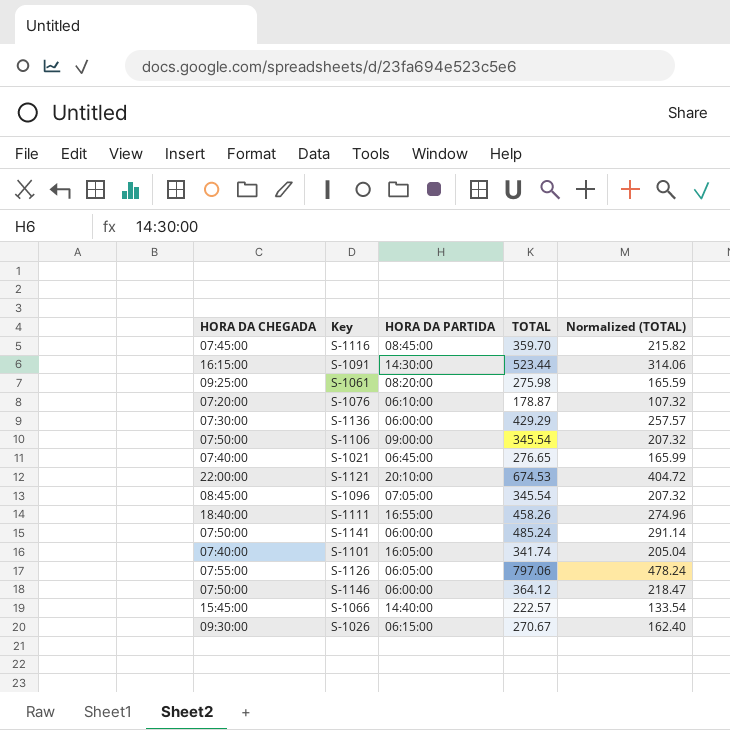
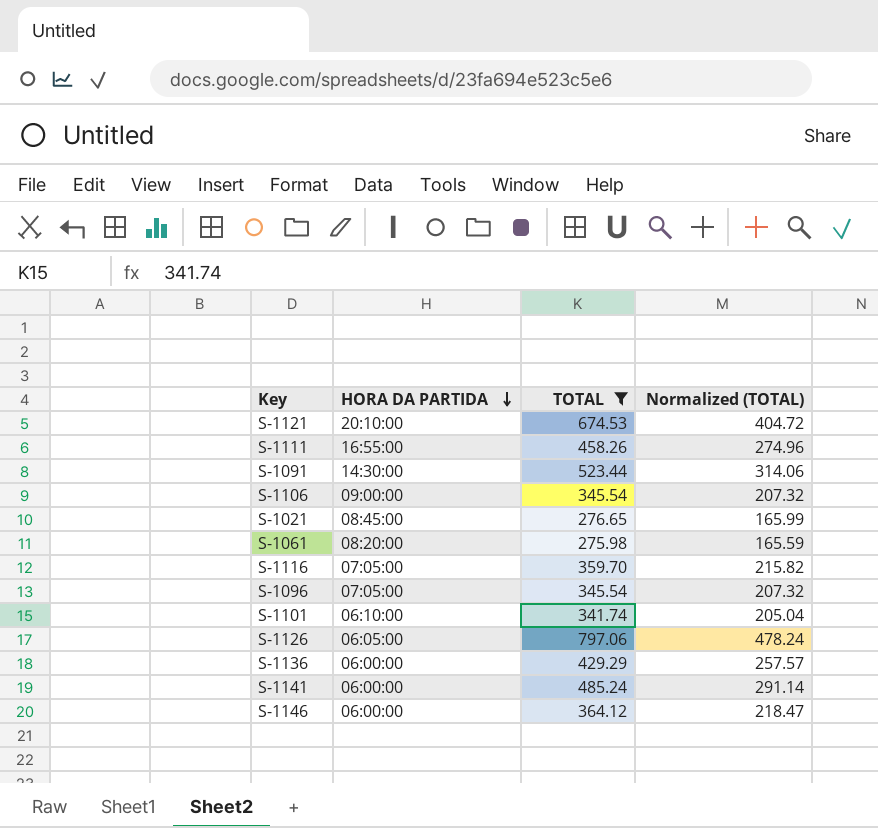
filter: none -> TOTAL >= 275.98
row order: none -> HORA DA PARTIDA descending
column HORA DA CHEGADA | position: 1 -> none
S-1021 | HORA DA PARTIDA: 06:45:00 -> 08:45:00
S-1116 | HORA DA PARTIDA: 08:45:00 -> 07:05:00
S-1101 | HORA DA PARTIDA: 16:05:00 -> 06:10:00

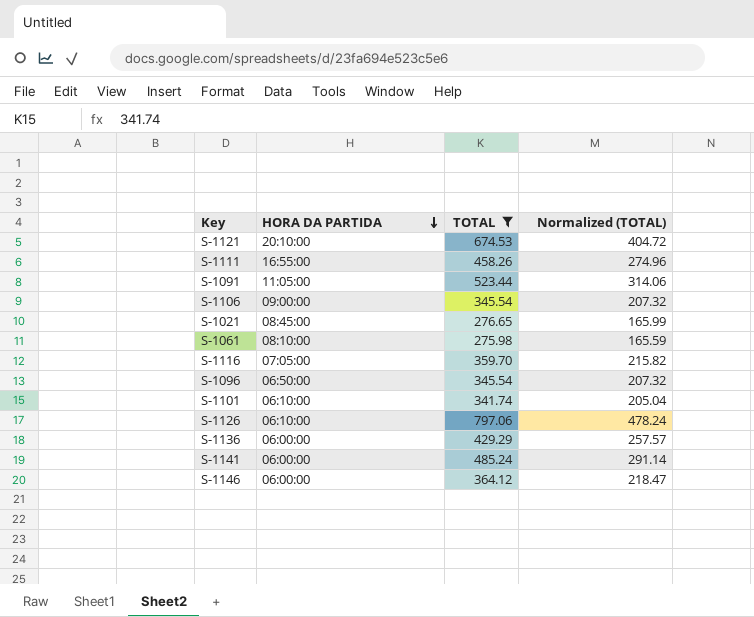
S-1091 | HORA DA PARTIDA: 14:30:00 -> 11:05:00
S-1061 | HORA DA PARTIDA: 08:20:00 -> 08:10:00
S-1096 | HORA DA PARTIDA: 07:05:00 -> 06:50:00
S-1126 | HORA DA PARTIDA: 06:05:00 -> 06:10:00

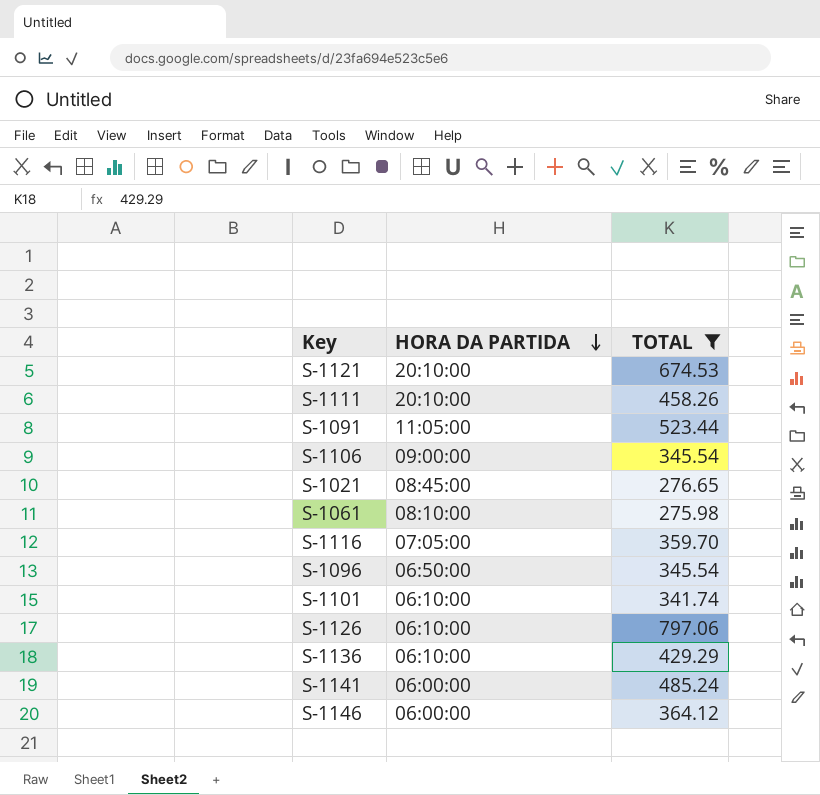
column Normalized (TOTAL) | formula: [TOTAL] * 0.6 -> none
S-1111 | HORA DA PARTIDA: 16:55:00 -> 20:10:00
S-1136 | HORA DA PARTIDA: 06:00:00 -> 06:10:00

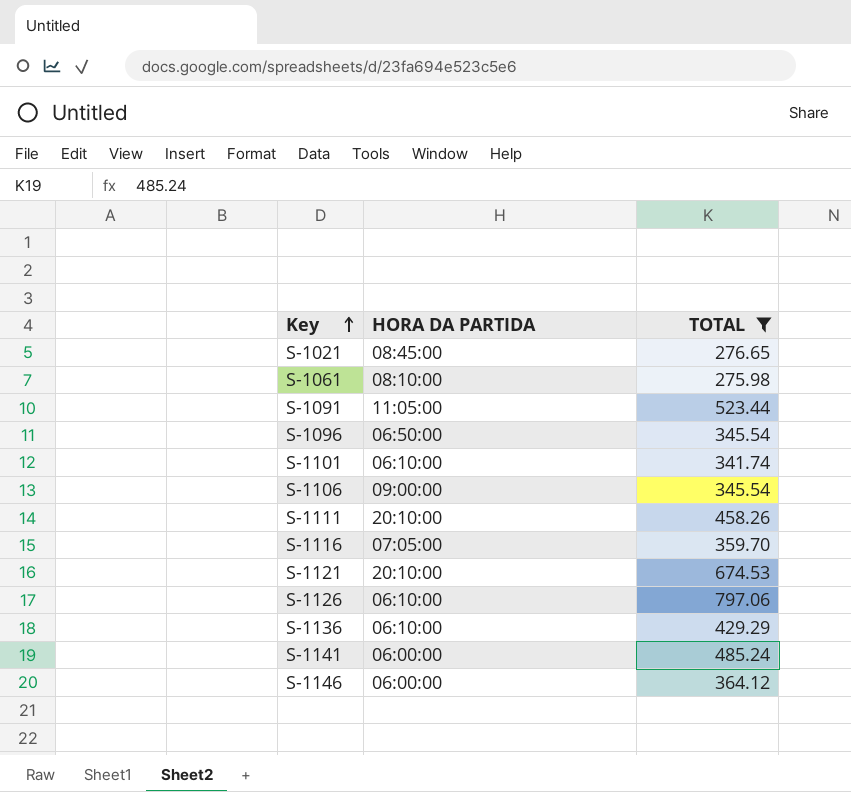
row order: HORA DA PARTIDA descending -> Key ascending

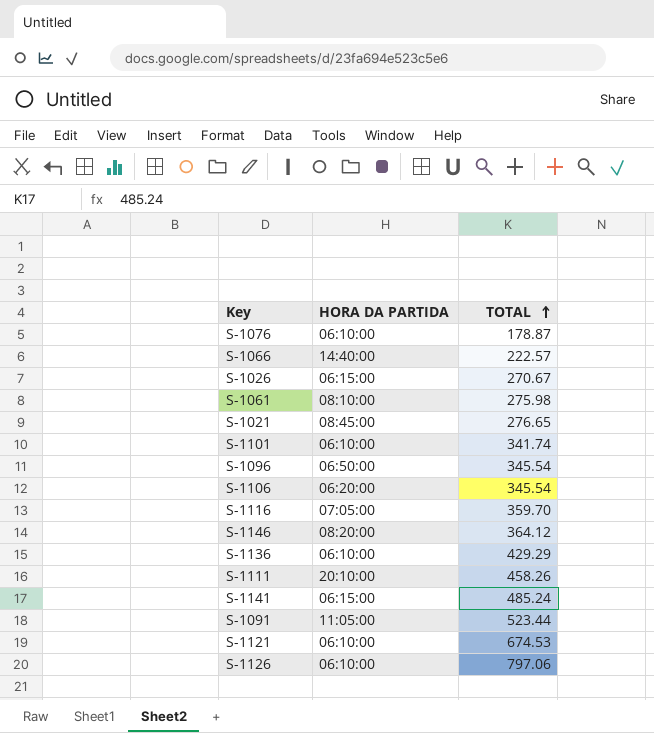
filter: TOTAL >= 275.98 -> none
row order: Key ascending -> TOTAL ascending
S-1106 | HORA DA PARTIDA: 09:00:00 -> 06:20:00
S-1146 | HORA DA PARTIDA: 06:00:00 -> 08:20:00
S-1141 | HORA DA PARTIDA: 06:00:00 -> 06:15:00
S-1121 | HORA DA PARTIDA: 20:10:00 -> 06:10:00

